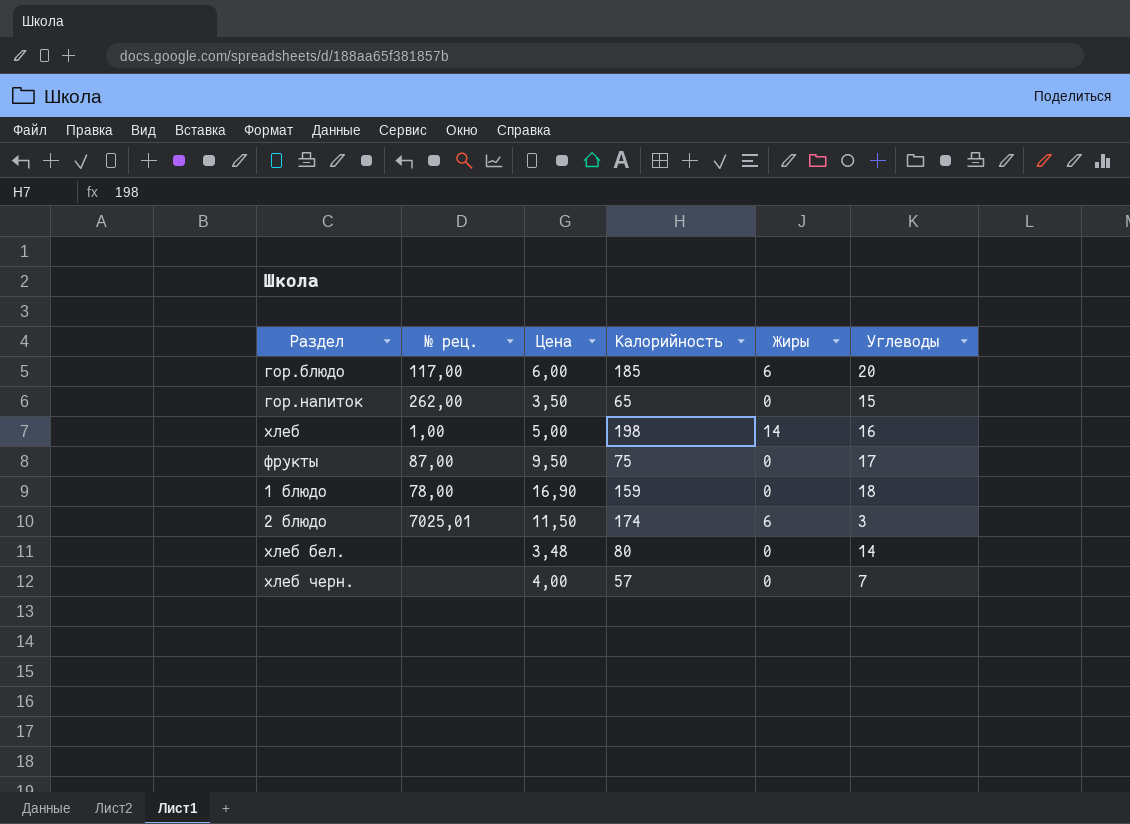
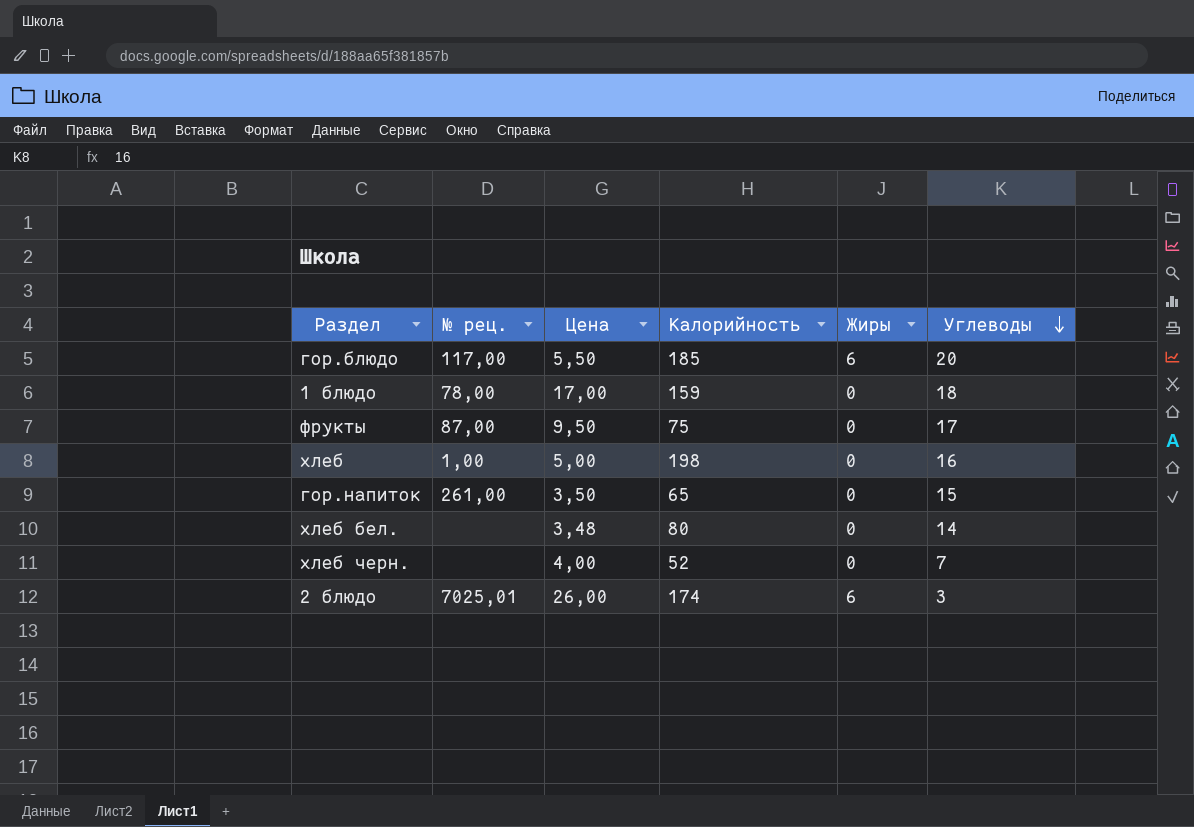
row order: none -> Углеводы descending
гор.блюдо | Цена: 6,00 -> 5,50
1 блюдо | Цена: 16,90 -> 17,00
хлеб | Жиры: 14 -> 0
гор.напиток | № рец.: 262,00 -> 261,00
хлеб черн. | Калорийность: 57 -> 52
2 блюдо | Цена: 11,50 -> 26,00

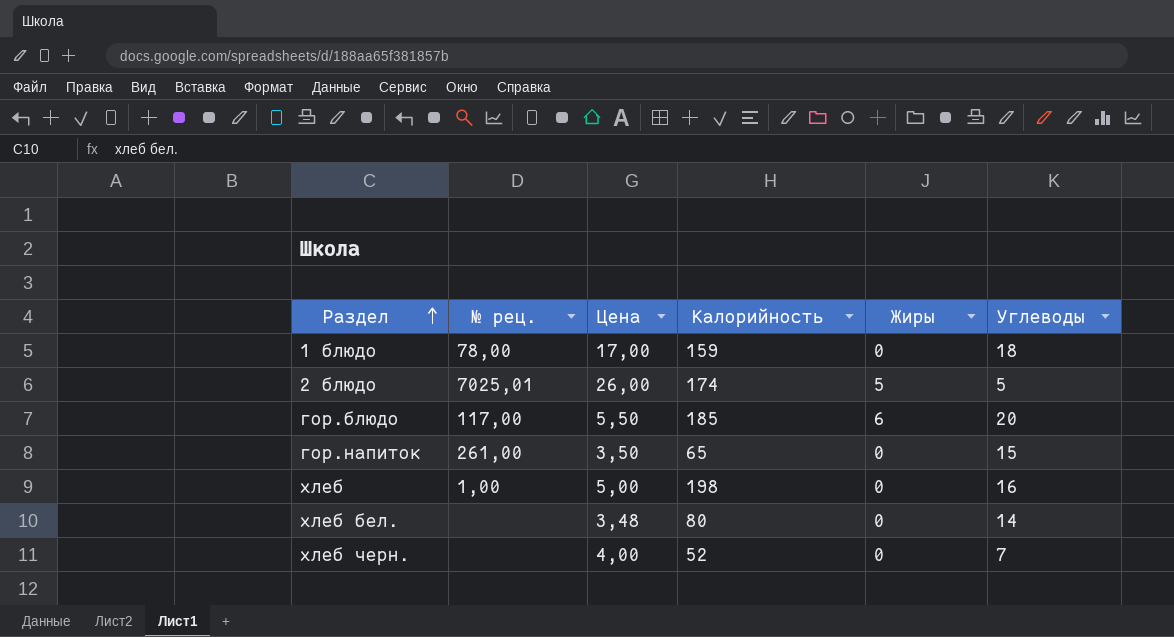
row order: Углеводы descending -> Раздел ascending
row фрукты: 87,00 | 9,50 | 75 | 0 | 17 -> none
2 блюдо | Жиры: 6 -> 5
2 блюдо | Углеводы: 3 -> 5

